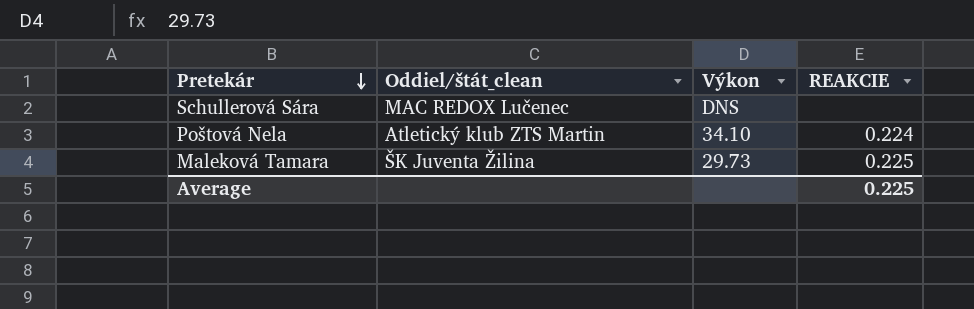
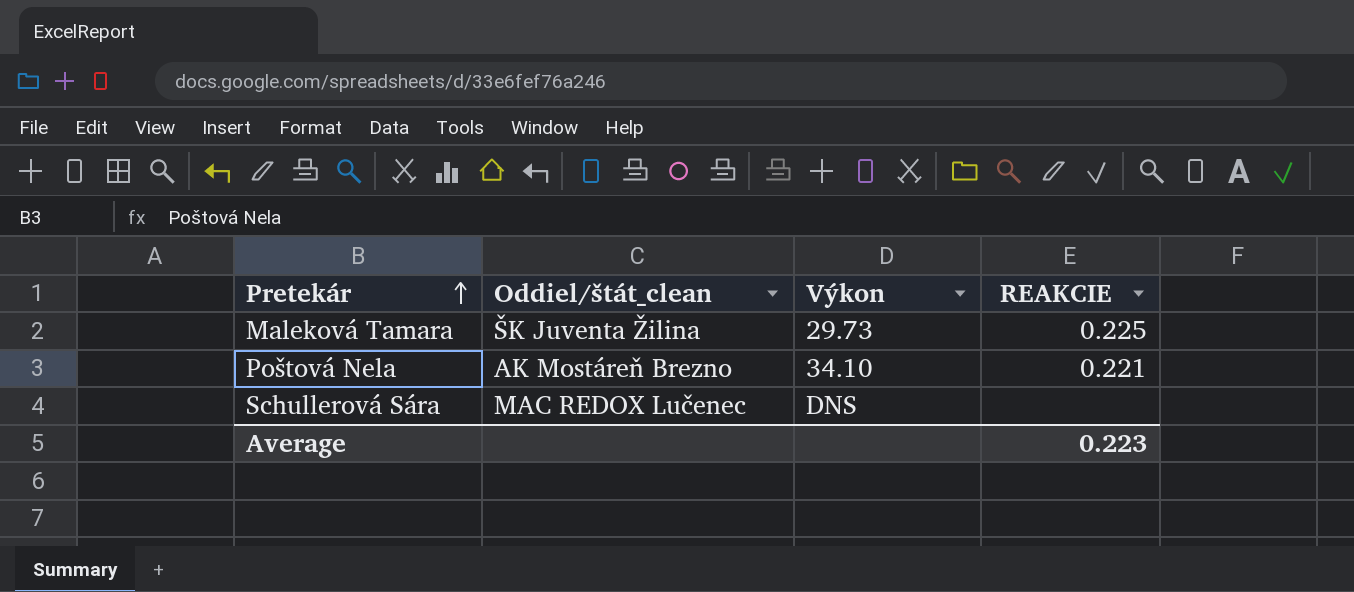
row order: Pretekár descending -> Pretekár ascending
Poštová Nela | Oddiel/štát_clean: Atletický klub ZTS Martin -> AK Mostáreň Brezno
Poštová Nela | REAKCIE: 0.224 -> 0.221
Average | REAKCIE: 0.225 -> 0.223

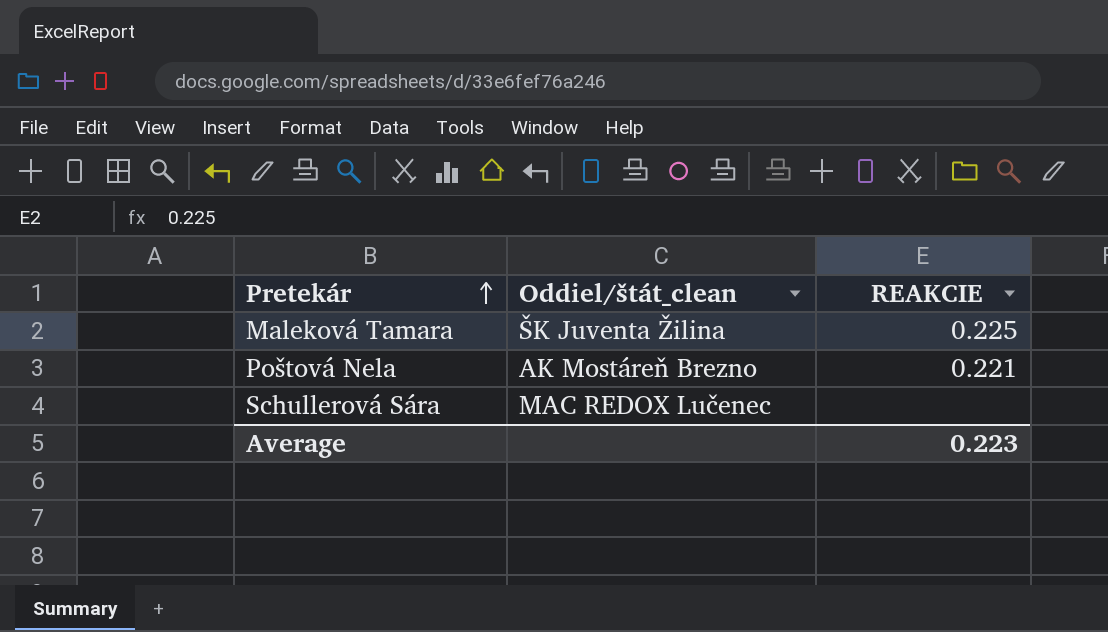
column Výkon | position: 3 -> none

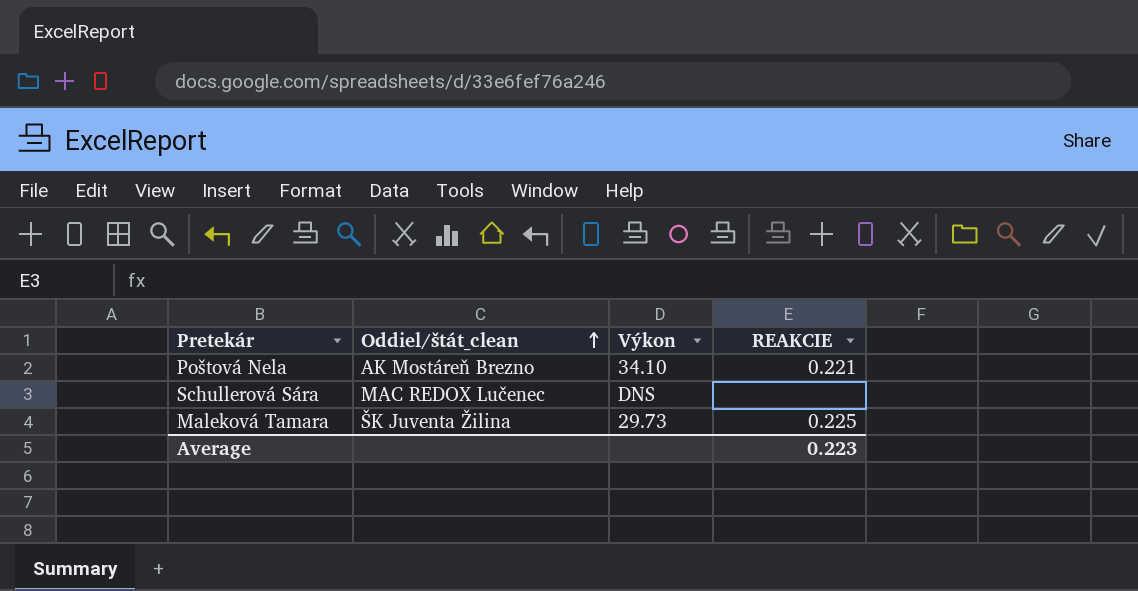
row order: Pretekár ascending -> Oddiel/štát_clean ascending
column Výkon | position: none -> 3

